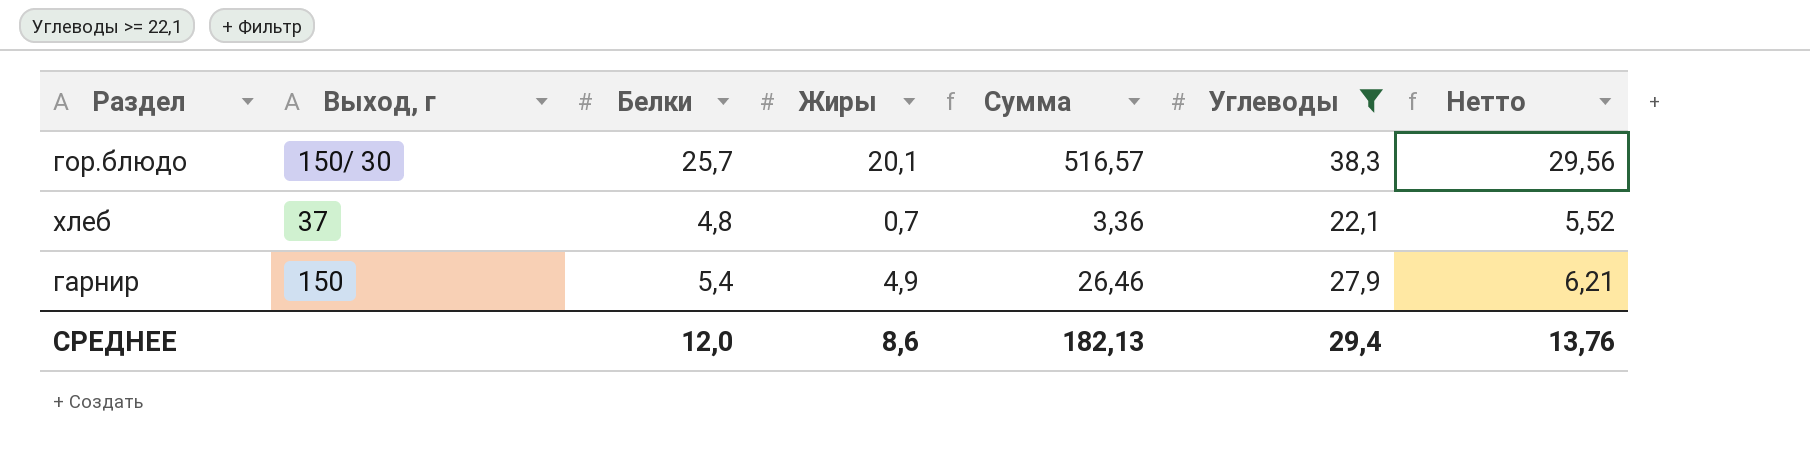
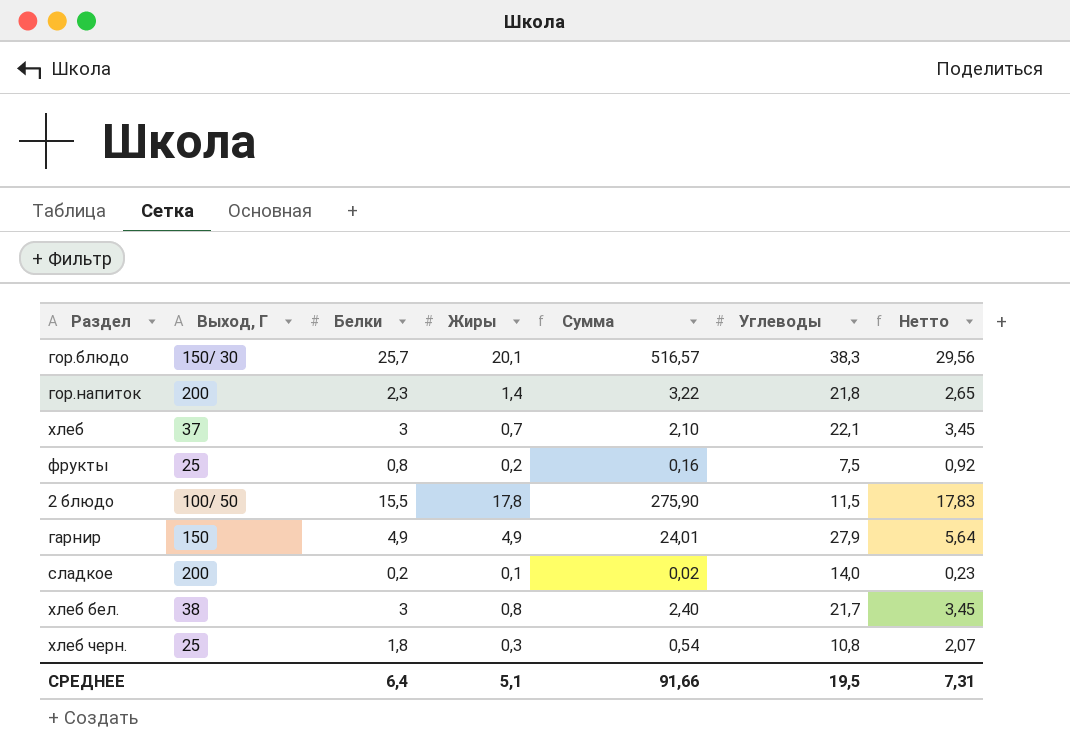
filter: Углеводы >= 22,1 -> none
column name: Выход, г -> Выход, Г
хлеб | Белки: 4,8 -> 3
хлеб | Сумма: 3,36 -> 2,10
хлеб | Нетто: 5,52 -> 3,45
гарнир | Белки: 5,4 -> 4,9
гарнир | Сумма: 26,46 -> 24,01
гарнир | Нетто: 6,21 -> 5,64
СРЕДНЕЕ | Белки: 12,0 -> 6,4
СРЕДНЕЕ | Жиры: 8,6 -> 5,1
СРЕДНЕЕ | Сумма: 182,13 -> 91,66
СРЕДНЕЕ | Углеводы: 29,4 -> 19,5
СРЕДНЕЕ | Нетто: 13,76 -> 7,31

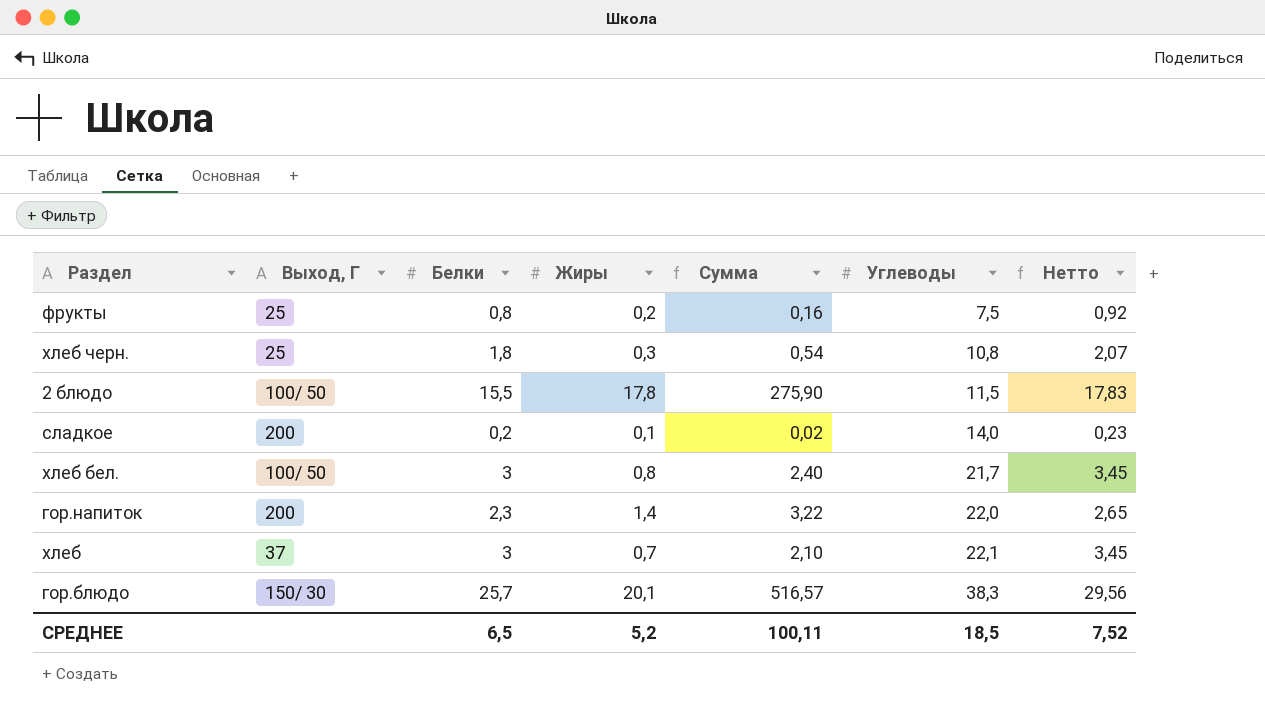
row order: none -> Углеводы ascending
row гарнир: 150 | 4,9 | 4,9 | 24,01 | 27,9 | 5,64 -> none
хлеб бел. | Выход, Г: 38 -> 100/ 50
гор.напиток | Углеводы: 21,8 -> 22,0
СРЕДНЕЕ | Белки: 6,4 -> 6,5
СРЕДНЕЕ | Жиры: 5,1 -> 5,2
СРЕДНЕЕ | Сумма: 91,66 -> 100,11
СРЕДНЕЕ | Углеводы: 19,5 -> 18,5
СРЕДНЕЕ | Нетто: 7,31 -> 7,52

